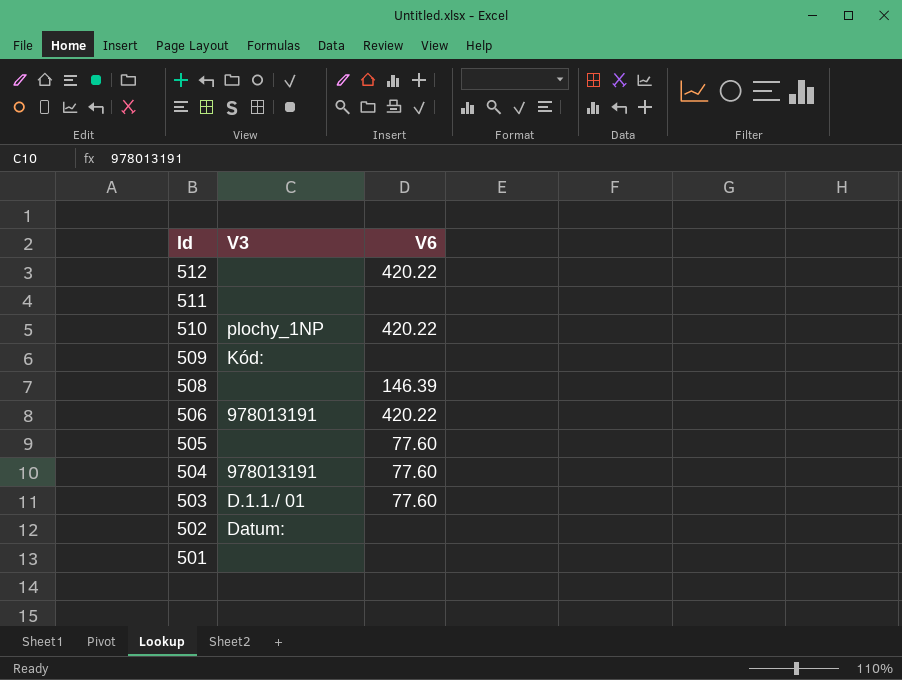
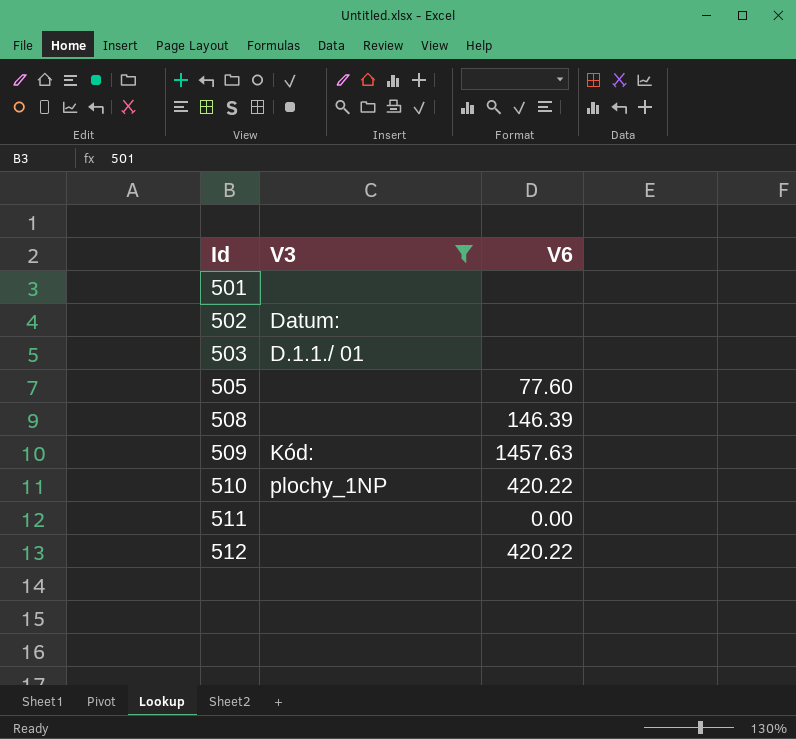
filter: none -> V3 != 978013191
row order: Id descending -> Id ascending
503 | V6: 77.60 -> none
509 | V6: none -> 1457.63
511 | V6: none -> 0.00

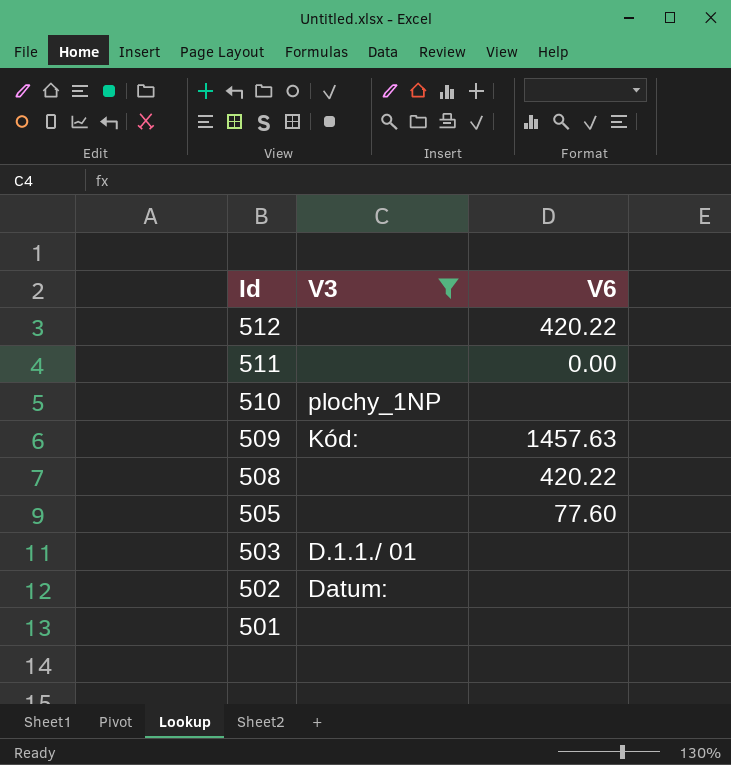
row order: Id ascending -> Id descending
510 | V6: 420.22 -> none
508 | V6: 146.39 -> 420.22

